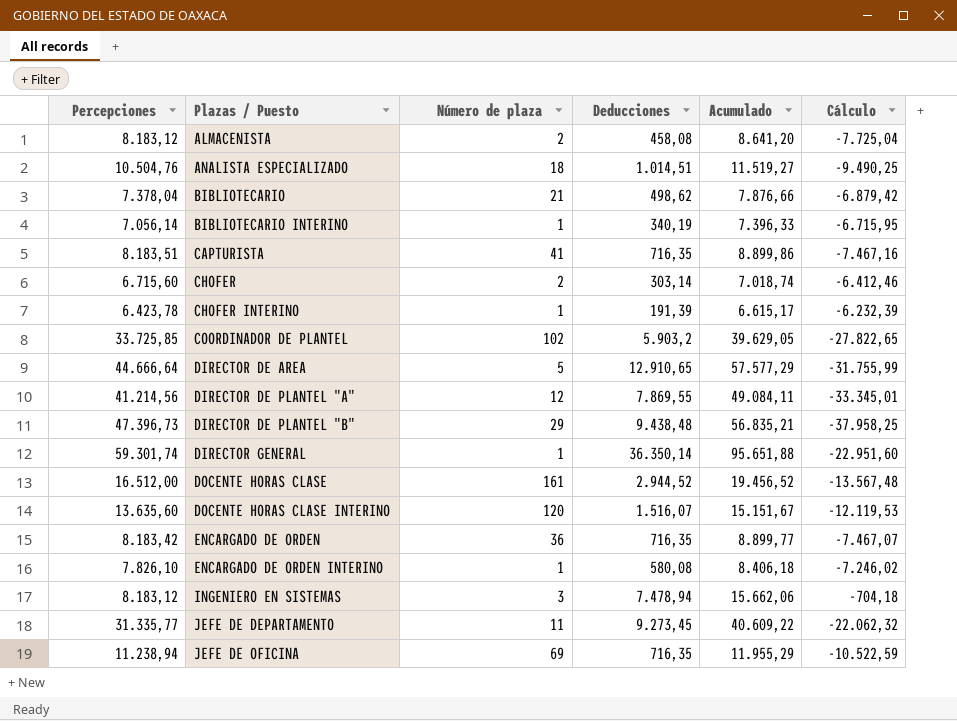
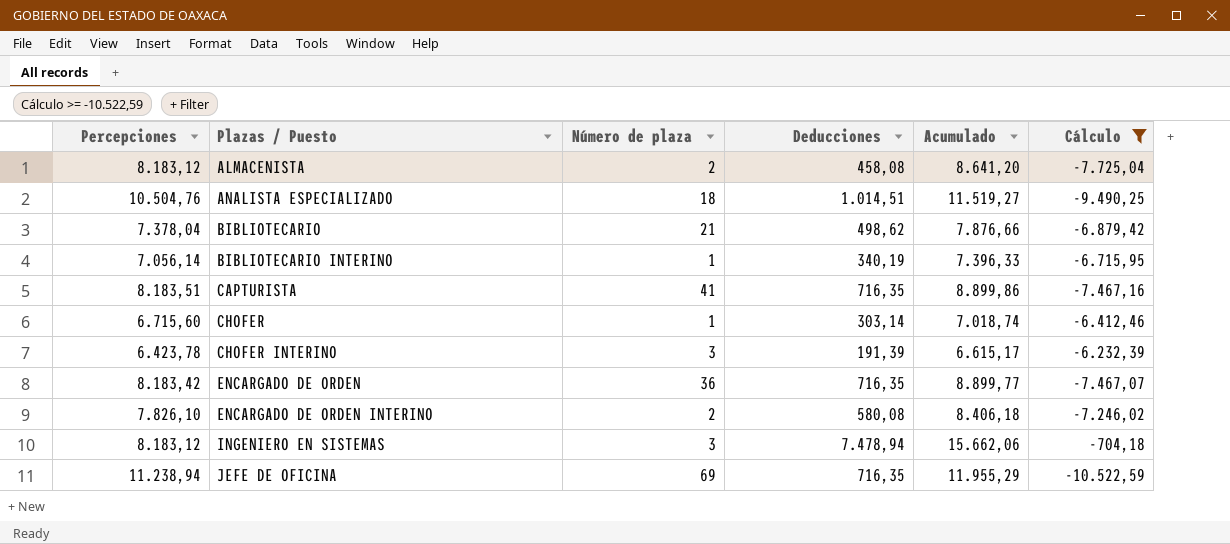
filter: none -> Cálculo >= -10.522,59
CHOFER | Número de plaza: 2 -> 1
CHOFER INTERINO | Número de plaza: 1 -> 3
ENCARGADO DE ORDEN INTERINO | Número de plaza: 1 -> 2

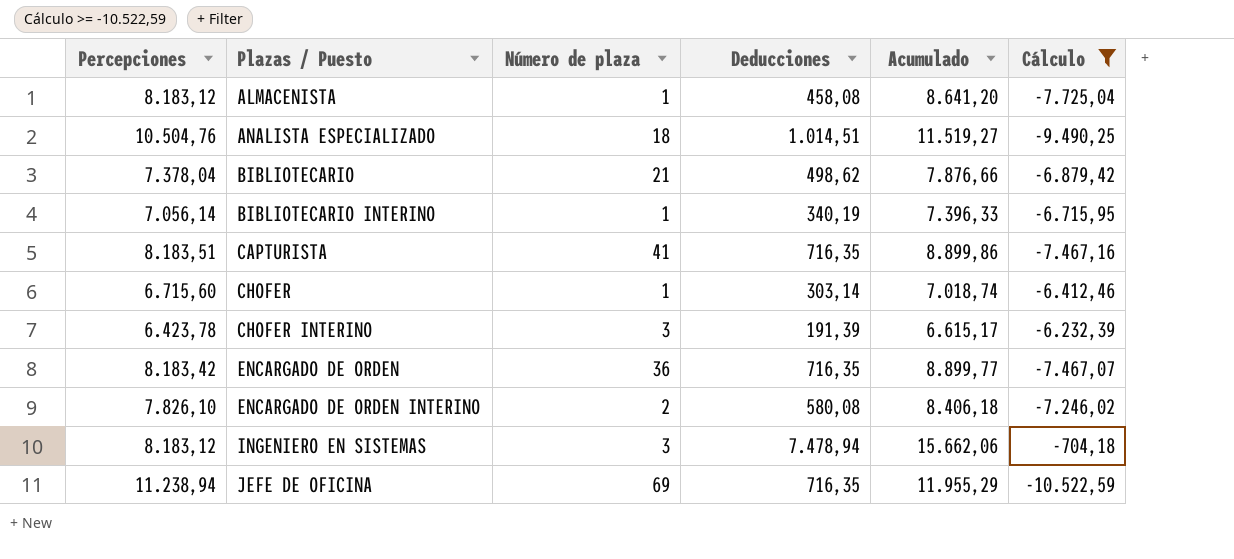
ALMACENISTA | Número de plaza: 2 -> 1

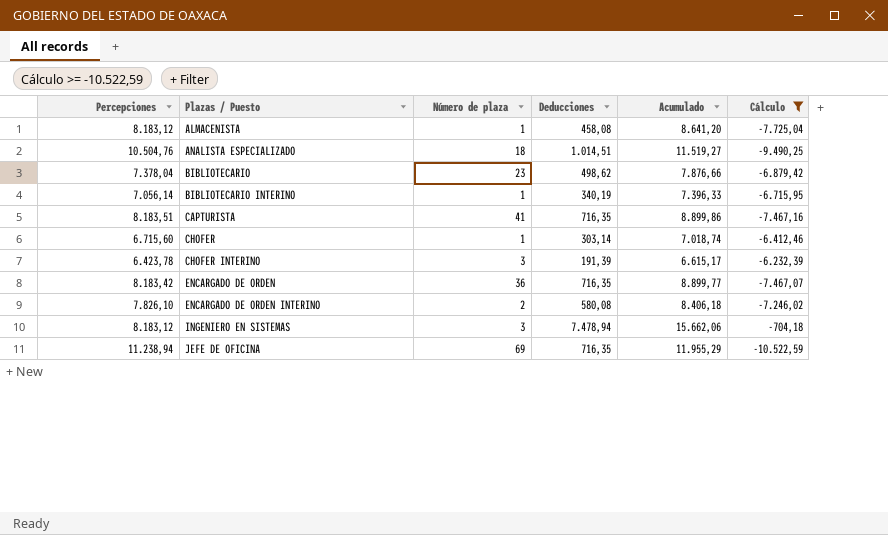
BIBLIOTECARIO | Número de plaza: 21 -> 23

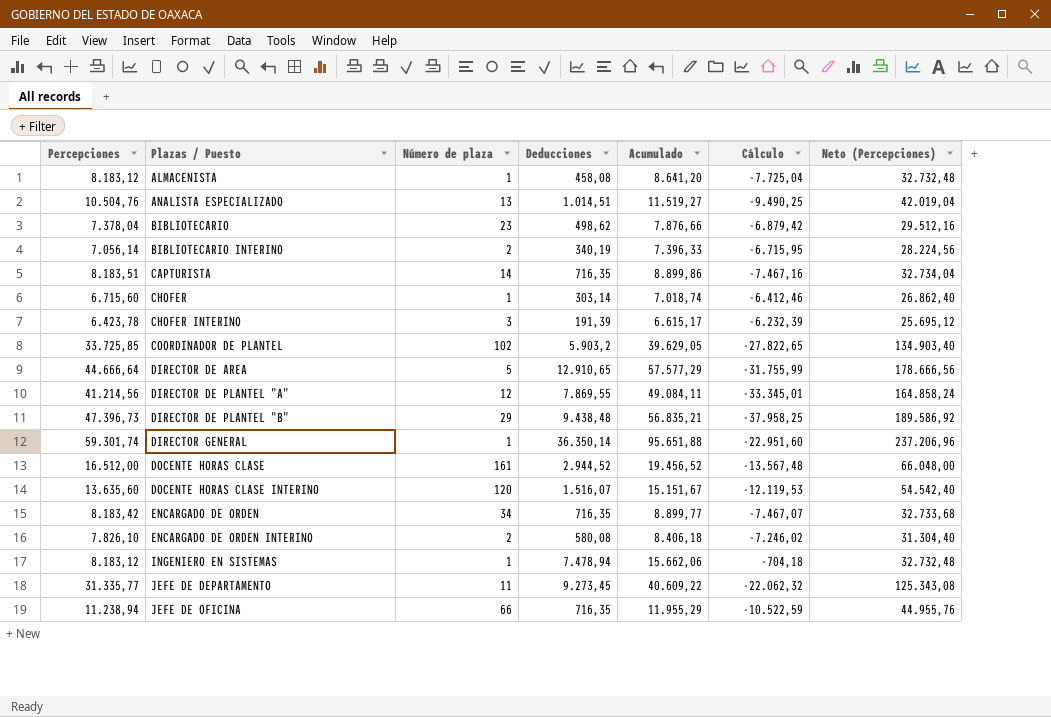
filter: Cálculo >= -10.522,59 -> none
column Neto (Percepciones) | formula: none -> [Percepciones] * 4
ANALISTA ESPECIALIZADO | Número de plaza: 18 -> 13
BIBLIOTECARIO INTERINO | Número de plaza: 1 -> 2
CAPTURISTA | Número de plaza: 41 -> 14
ENCARGADO DE ORDEN | Número de plaza: 36 -> 34
INGENIERO EN SISTEMAS | Número de plaza: 3 -> 1
JEFE DE OFICINA | Número de plaza: 69 -> 66

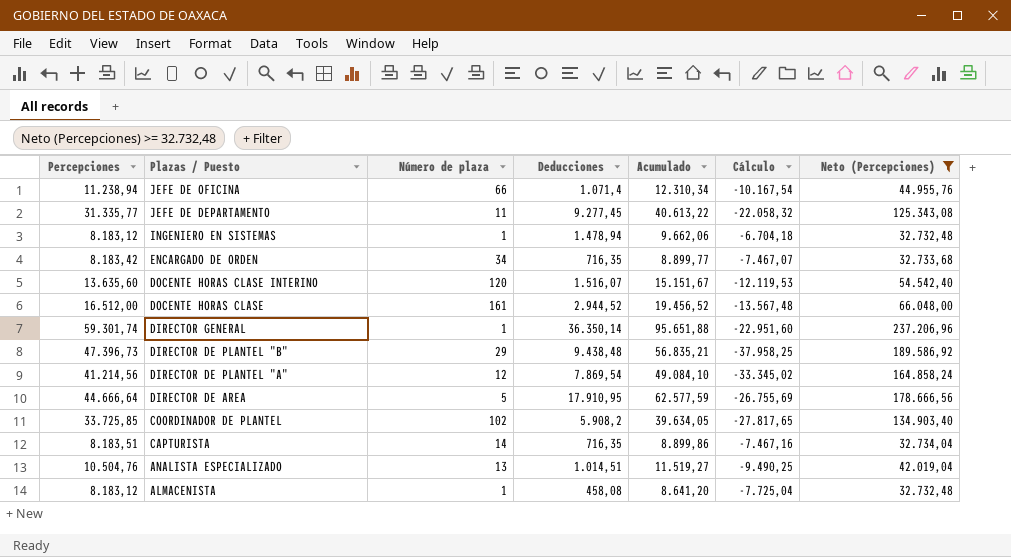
filter: none -> Neto (Percepciones) >= 32.732,48
row order: Plazas / Puesto ascending -> Plazas / Puesto descending
JEFE DE OFICINA | Deducciones: 716,35 -> 1.071,4
JEFE DE OFICINA | Acumulado: 11.955,29 -> 12.310,34
JEFE DE OFICINA | Cálculo: -10.522,59 -> -10.167,54
JEFE DE DEPARTAMENTO | Deducciones: 9.273,45 -> 9.277,45
JEFE DE DEPARTAMENTO | Acumulado: 40.609,22 -> 40.613,22
JEFE DE DEPARTAMENTO | Cálculo: -22.062,32 -> -22.058,32
INGENIERO EN SISTEMAS | Deducciones: 7.478,94 -> 1.478,94
INGENIERO EN SISTEMAS | Acumulado: 15.662,06 -> 9.662,06
INGENIERO EN SISTEMAS | Cálculo: -704,18 -> -6.704,18
DIRECTOR DE PLANTEL "A" | Deducciones: 7.869,55 -> 7.869,54
DIRECTOR DE PLANTEL "A" | Acumulado: 49.084,11 -> 49.084,10
DIRECTOR DE PLANTEL "A" | Cálculo: -33.345,01 -> -33.345,02
DIRECTOR DE AREA | Deducciones: 12.910,65 -> 17.910,95
DIRECTOR DE AREA | Acumulado: 57.577,29 -> 62.577,59
DIRECTOR DE AREA | Cálculo: -31.755,99 -> -26.755,69
COORDINADOR DE PLANTEL | Deducciones: 5.903,2 -> 5.908,2
COORDINADOR DE PLANTEL | Acumulado: 39.629,05 -> 39.634,05
COORDINADOR DE PLANTEL | Cálculo: -27.822,65 -> -27.817,65

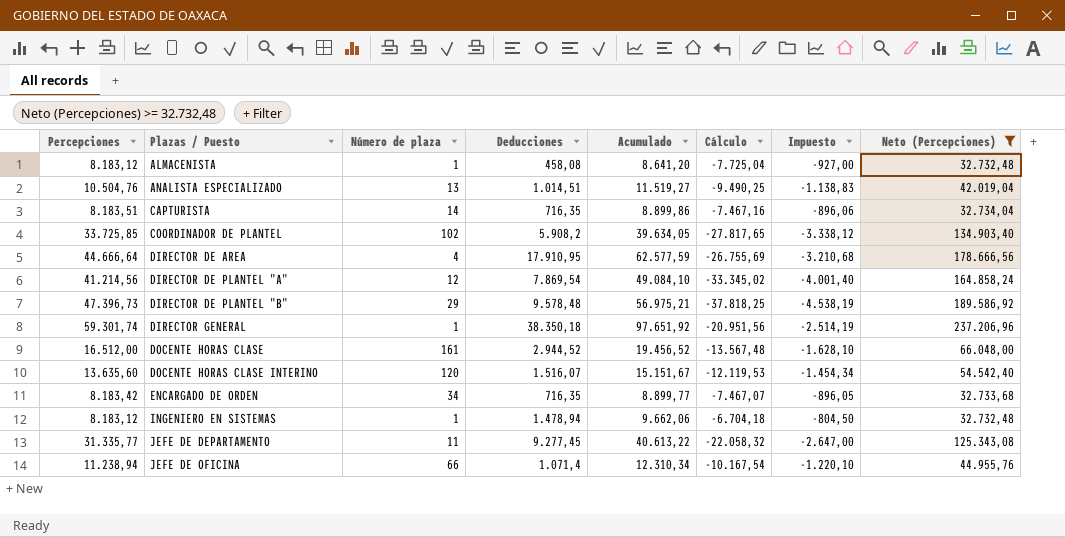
row order: Plazas / Puesto descending -> Plazas / Puesto ascending
column Impuesto | formula: none -> [Cálculo] * 0,12
DIRECTOR DE AREA | Número de plaza: 5 -> 4
DIRECTOR DE PLANTEL "B" | Deducciones: 9.438,48 -> 9.578,48
DIRECTOR DE PLANTEL "B" | Acumulado: 56.835,21 -> 56.975,21
DIRECTOR DE PLANTEL "B" | Cálculo: -37.958,25 -> -37.818,25
DIRECTOR GENERAL | Deducciones: 36.350,14 -> 38.350,18
DIRECTOR GENERAL | Acumulado: 95.651,88 -> 97.651,92
DIRECTOR GENERAL | Cálculo: -22.951,60 -> -20.951,56

